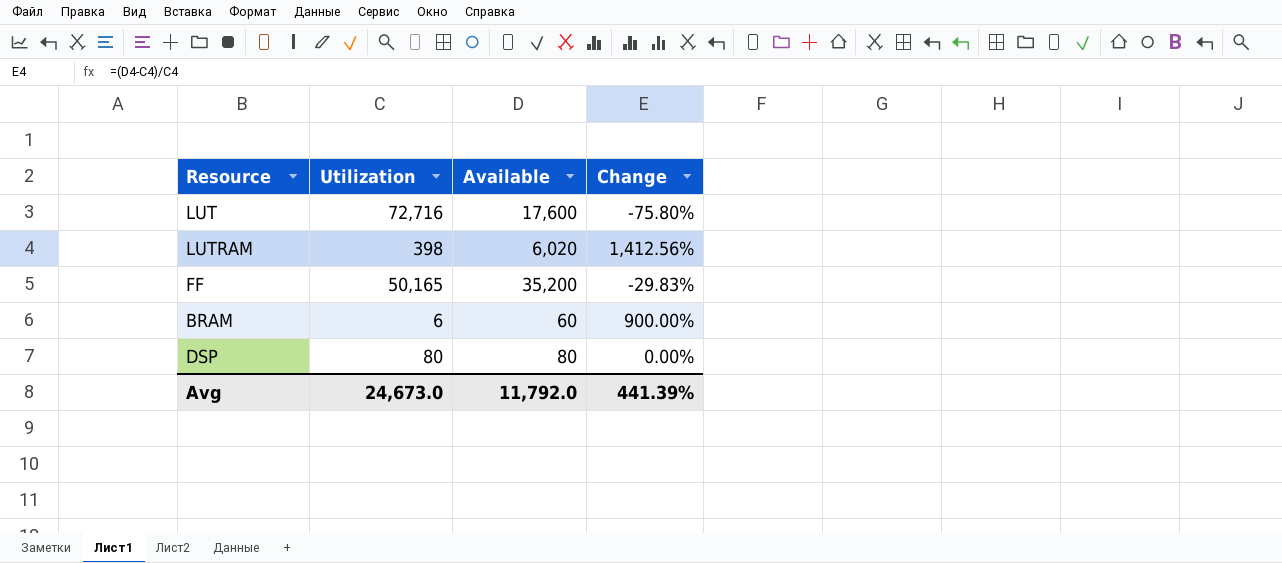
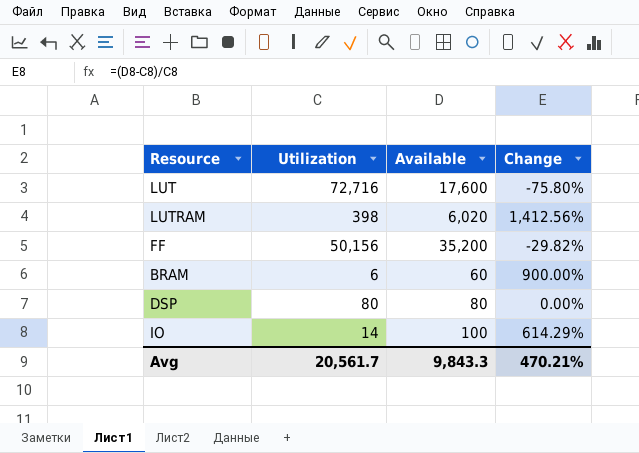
FF | Utilization: 50,165 -> 50,156
FF | Change: -29.83% -> -29.82%
row IO: none -> 14 | 100 | 614.29%
Avg | Utilization: 24,673.0 -> 20,561.7
Avg | Available: 11,792.0 -> 9,843.3
Avg | Change: 441.39% -> 470.21%

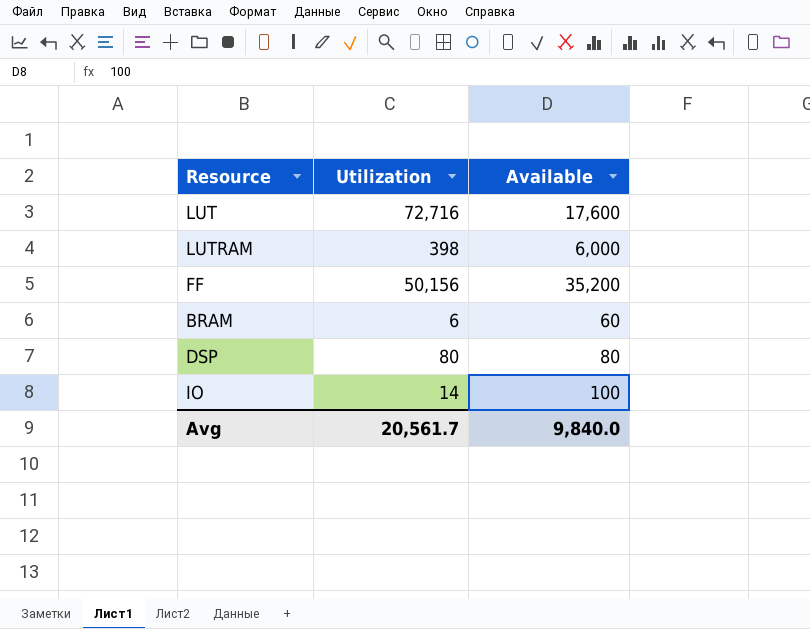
column Change | formula: ([Available] - [Utilization]) / [Utilization] -> none
LUTRAM | Available: 6,020 -> 6,000
Avg | Available: 9,843.3 -> 9,840.0

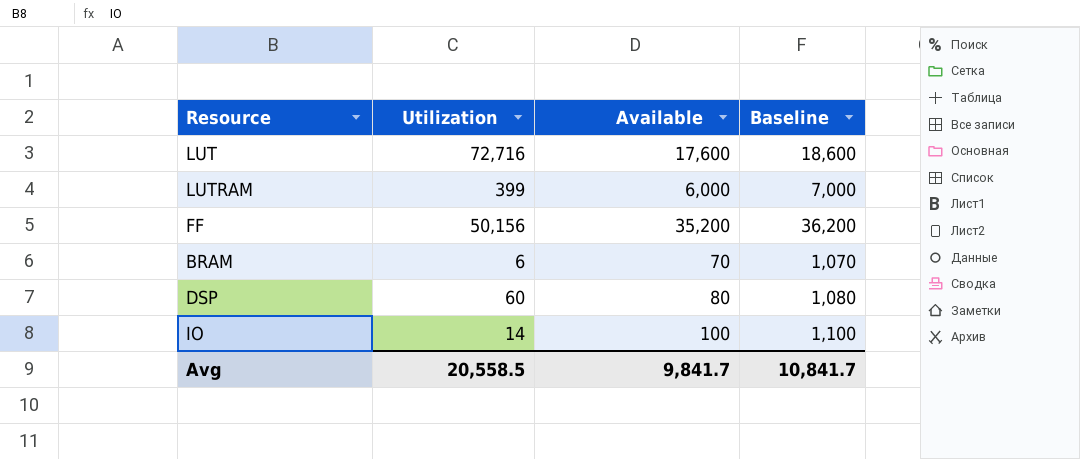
column Baseline | formula: none -> [Available] + 1000
LUTRAM | Utilization: 398 -> 399
BRAM | Available: 60 -> 70
DSP | Utilization: 80 -> 60
Avg | Utilization: 20,561.7 -> 20,558.5
Avg | Available: 9,840.0 -> 9,841.7

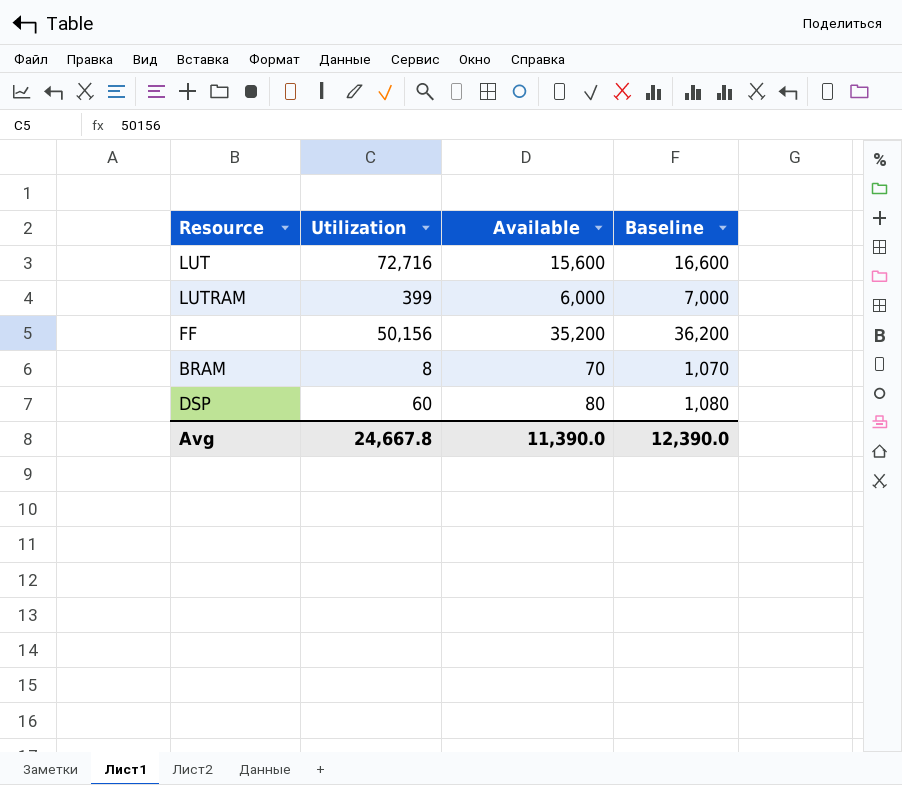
row IO: 14 | 100 | 1,100 -> none
LUT | Available: 17,600 -> 15,600
LUT | Baseline: 18,600 -> 16,600
BRAM | Utilization: 6 -> 8
Avg | Utilization: 20,558.5 -> 24,667.8
Avg | Available: 9,841.7 -> 11,390.0
Avg | Baseline: 10,841.7 -> 12,390.0

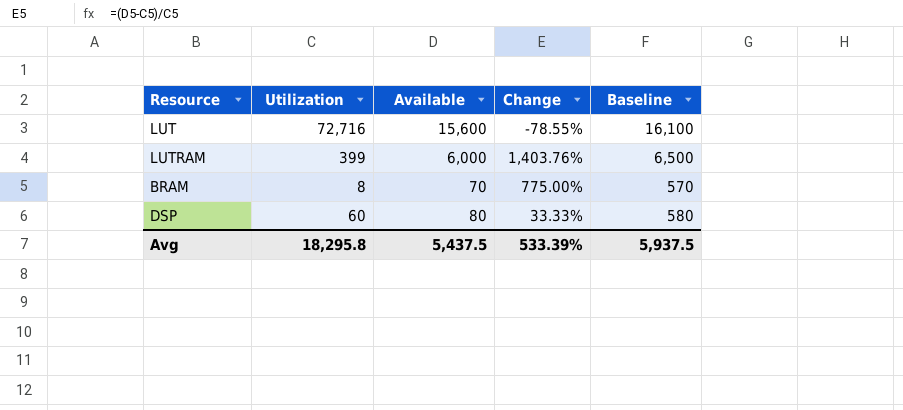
column Change | formula: none -> ([Available] - [Utilization]) / [Utilization]
column Baseline | formula: [Available] + 1000 -> [Available] + 500
row FF: 50,156 | 35,200 | 36,200 -> none
Avg | Utilization: 24,667.8 -> 18,295.8
Avg | Available: 11,390.0 -> 5,437.5
Avg | Baseline: 12,390.0 -> 5,937.5

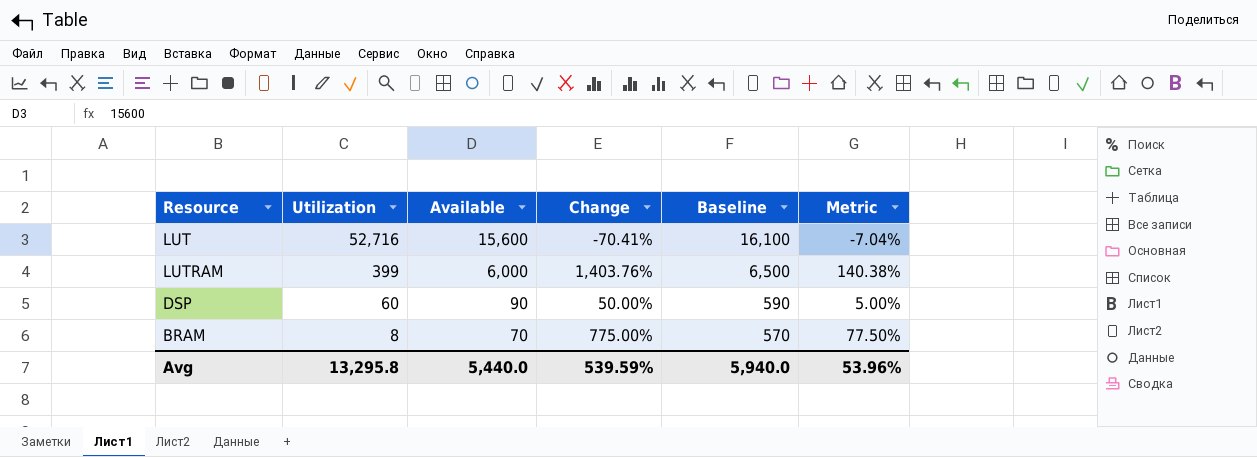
row order: none -> Utilization descending
column Metric | formula: none -> [Change] * 0.1
LUT | Utilization: 72,716 -> 52,716
LUT | Change: -78.55% -> -70.41%
DSP | Available: 80 -> 90
DSP | Change: 33.33% -> 50.00%
DSP | Baseline: 580 -> 590
Avg | Utilization: 18,295.8 -> 13,295.8
Avg | Available: 5,437.5 -> 5,440.0
Avg | Change: 533.39% -> 539.59%
Avg | Baseline: 5,937.5 -> 5,940.0

